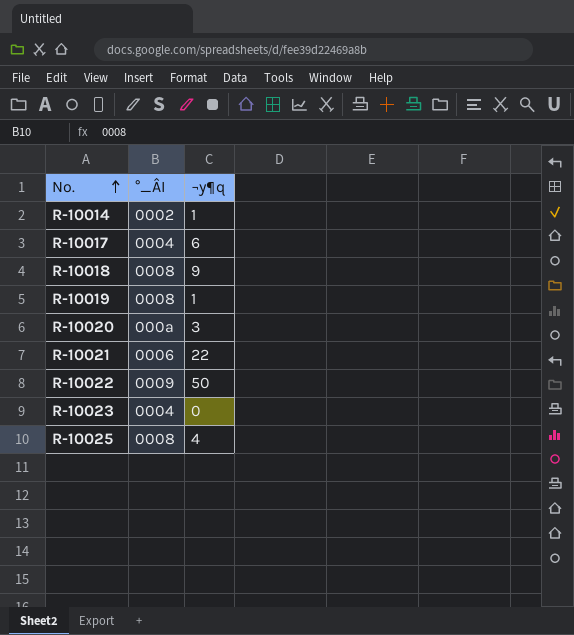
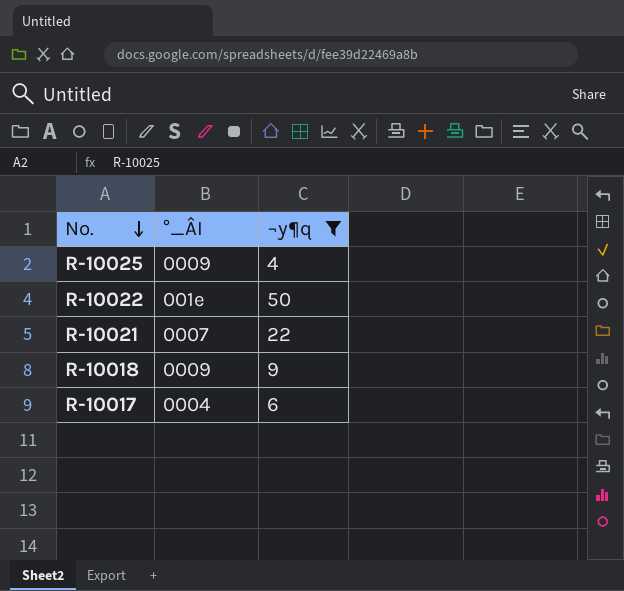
filter: none -> ¬y¶q >= 4
row order: No. ascending -> No. descending
R-10025 | °_ÂI: 0008 -> 0009
R-10022 | °_ÂI: 0009 -> 001e
R-10021 | °_ÂI: 0006 -> 0007
R-10018 | °_ÂI: 0008 -> 0009

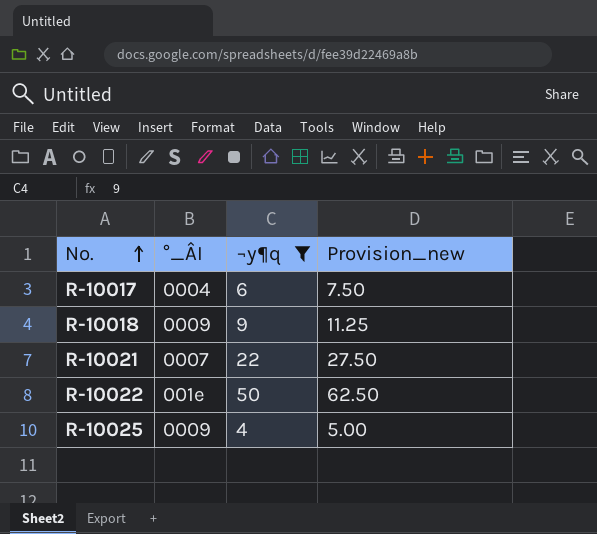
row order: No. descending -> No. ascending
column Provision_new | formula: none -> [¬y¶q] * 1.25

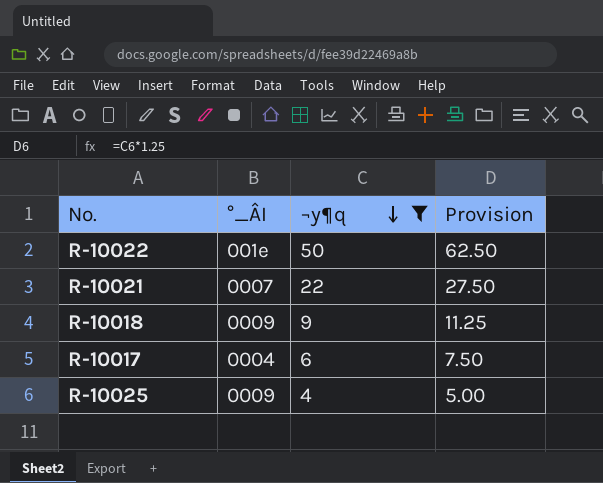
row order: No. ascending -> ¬y¶q descending
column name: Provision_new -> Provision

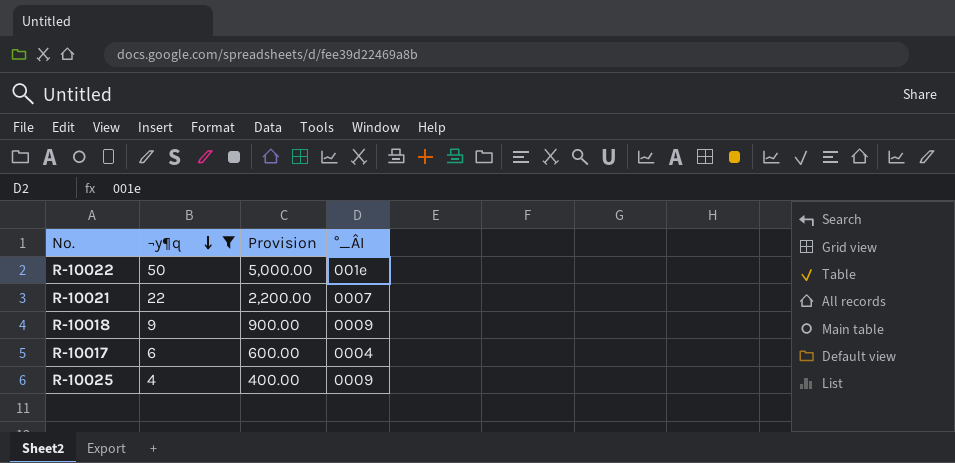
column Provision | formula: [¬y¶q] * 1.25 -> [¬y¶q] * 100
column °_ÂI | position: 2 -> 4

